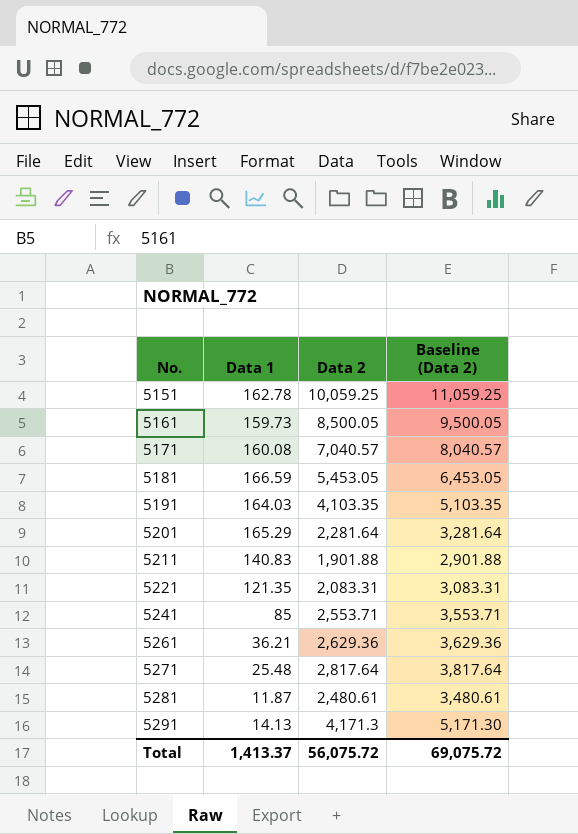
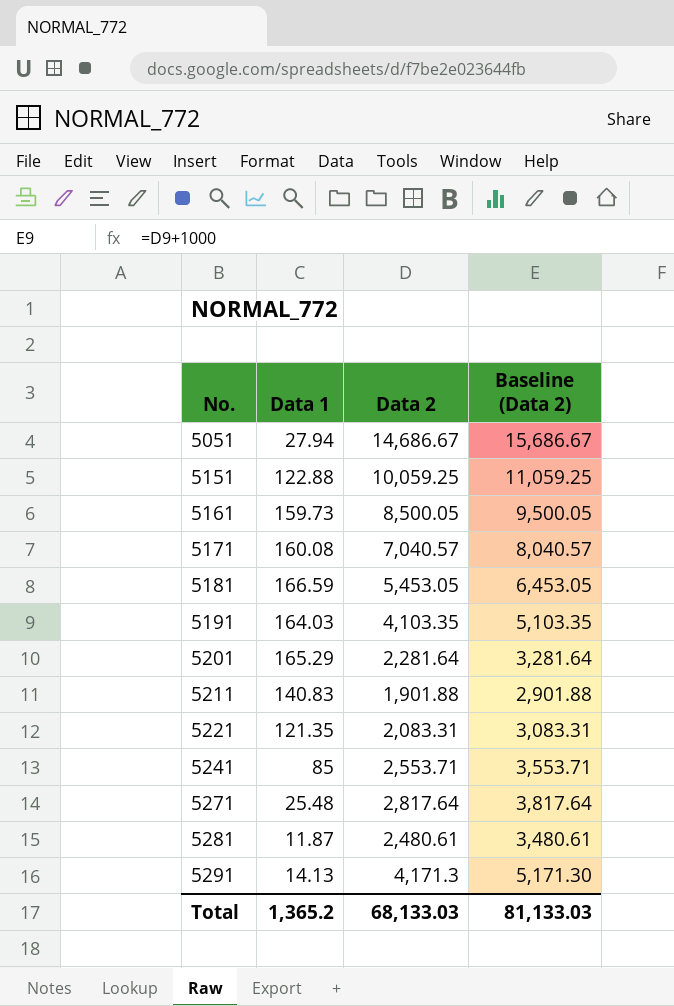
row 5261: 36.21 | 2,629.36 | 3,629.36 -> none
row 5051: none -> 27.94 | 14,686.67 | 15,686.67
5151 | Data 1: 162.78 -> 122.88
Total | Data 1: 1,413.37 -> 1,365.2
Total | Data 2: 56,075.72 -> 68,133.03
Total | Baseline (Data 2): 69,075.72 -> 81,133.03

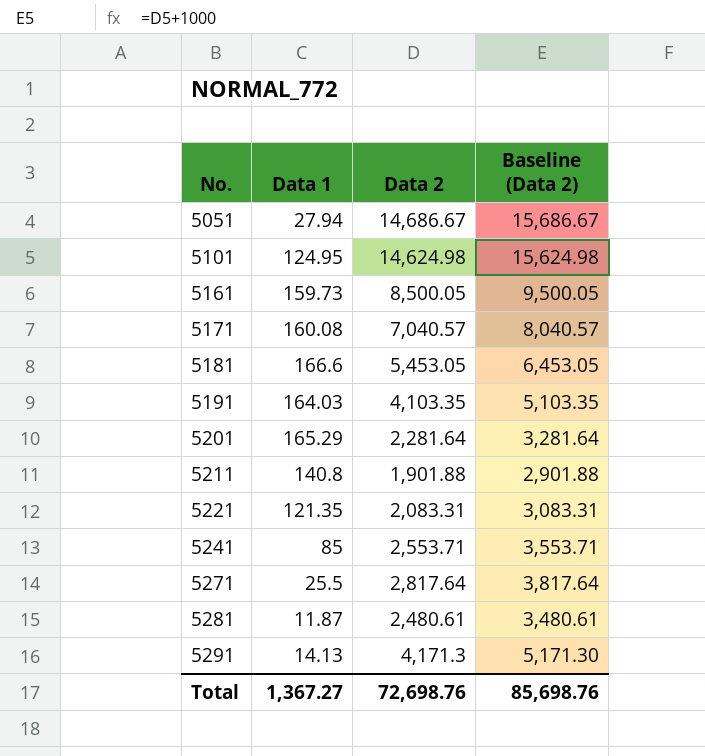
row 5151: 122.88 | 10,059.25 | 11,059.25 -> none
row 5101: none -> 124.95 | 14,624.98 | 15,624.98
5181 | Data 1: 166.59 -> 166.6
5211 | Data 1: 140.83 -> 140.8
5271 | Data 1: 25.48 -> 25.5
Total | Data 1: 1,365.2 -> 1,367.27
Total | Data 2: 68,133.03 -> 72,698.76
Total | Baseline (Data 2): 81,133.03 -> 85,698.76

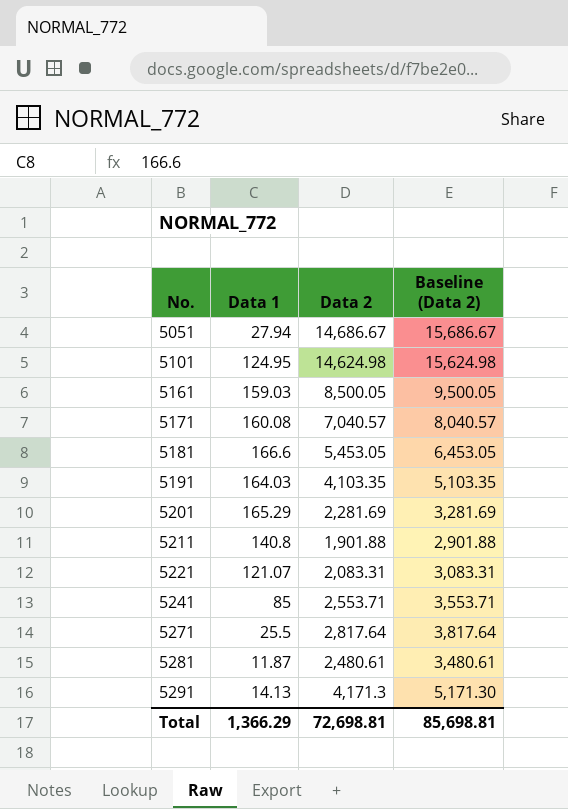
5161 | Data 1: 159.73 -> 159.03
5201 | Data 2: 2,281.64 -> 2,281.69
5201 | Baseline (Data 2): 3,281.64 -> 3,281.69
5221 | Data 1: 121.35 -> 121.07
Total | Data 1: 1,367.27 -> 1,366.29
Total | Data 2: 72,698.76 -> 72,698.81
Total | Baseline (Data 2): 85,698.76 -> 85,698.81

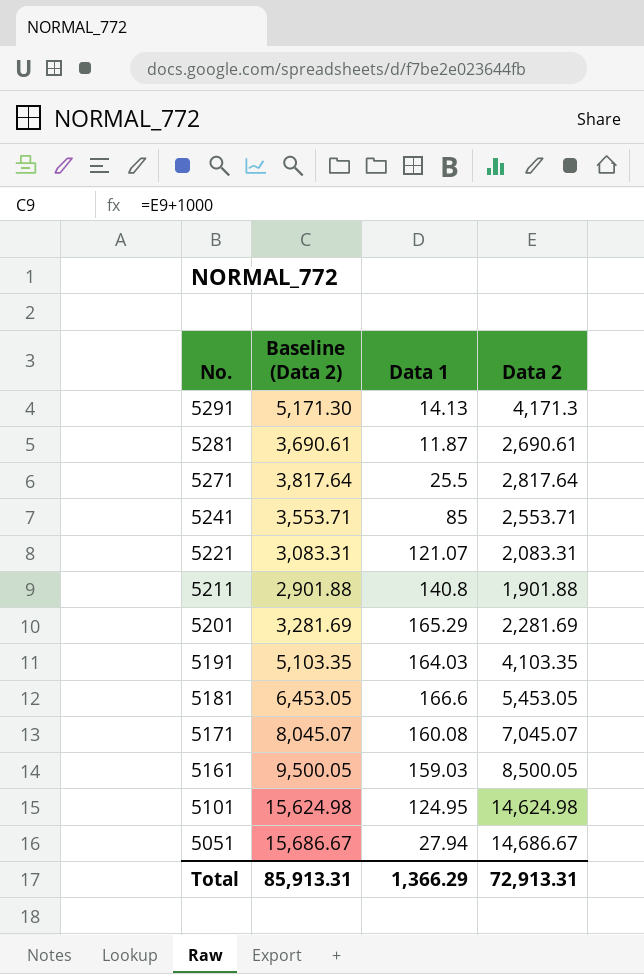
row order: No. ascending -> No. descending
column Baseline (Data 2) | position: 4 -> 2
5281 | Baseline (Data 2): 3,480.61 -> 3,690.61
5281 | Data 2: 2,480.61 -> 2,690.61
5171 | Baseline (Data 2): 8,040.57 -> 8,045.07
5171 | Data 2: 7,040.57 -> 7,045.07
Total | Baseline (Data 2): 85,698.81 -> 85,913.31
Total | Data 2: 72,698.81 -> 72,913.31

